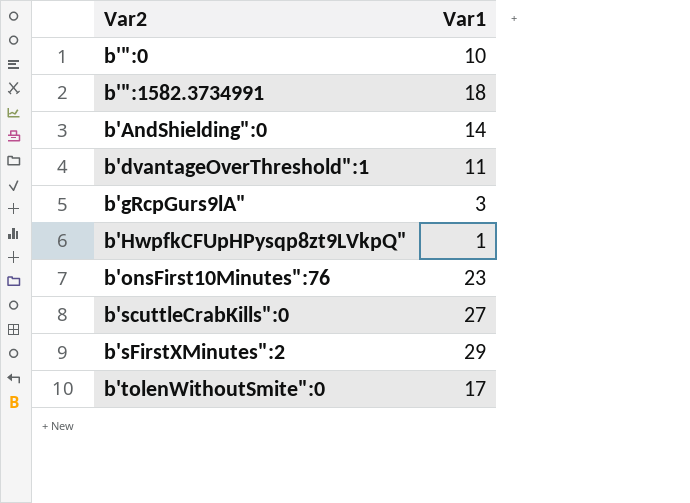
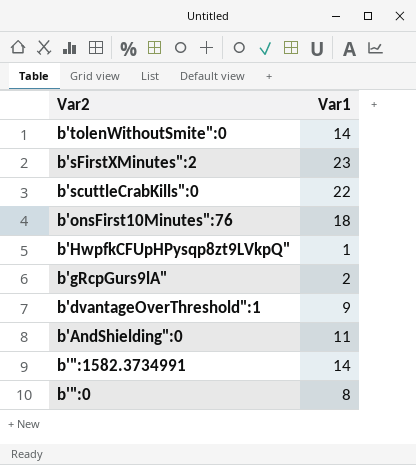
row order: Var2 ascending -> Var2 descending
b'tolenWithoutSmite":0 | Var1: 17 -> 14
b'sFirstXMinutes":2 | Var1: 29 -> 23
b'scuttleCrabKills":0 | Var1: 27 -> 22
b'onsFirst10Minutes":76 | Var1: 23 -> 18
b'gRcpGurs9lA" | Var1: 3 -> 2
b'dvantageOverThreshold":1 | Var1: 11 -> 9
b'AndShielding":0 | Var1: 14 -> 11
b'":1582.3734991 | Var1: 18 -> 14
b'":0 | Var1: 10 -> 8

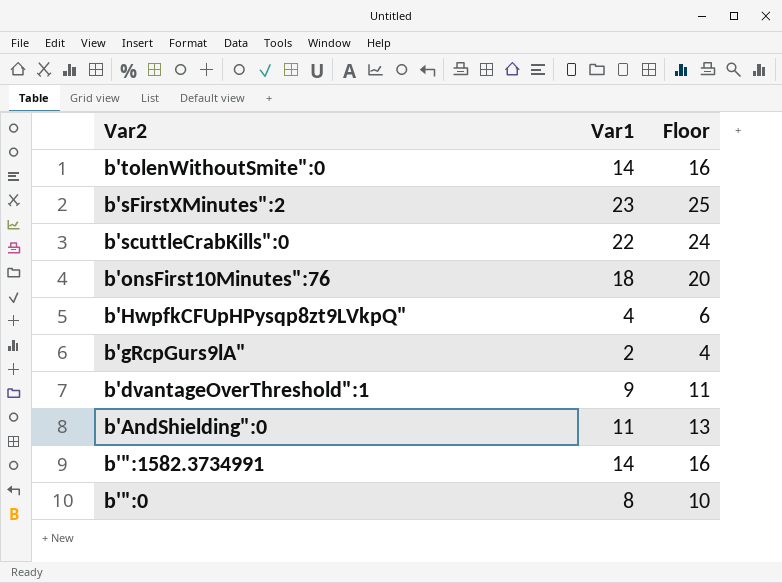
column Floor | formula: none -> [Var1] + 2
b'HwpfkCFUpHPysqp8zt9LVkpQ" | Var1: 1 -> 4

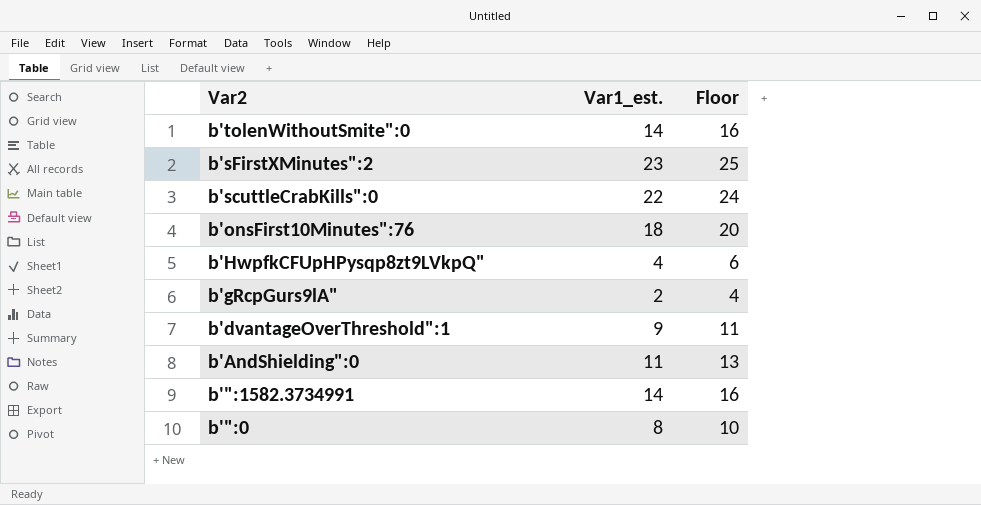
column name: Var1 -> Var1_est.

